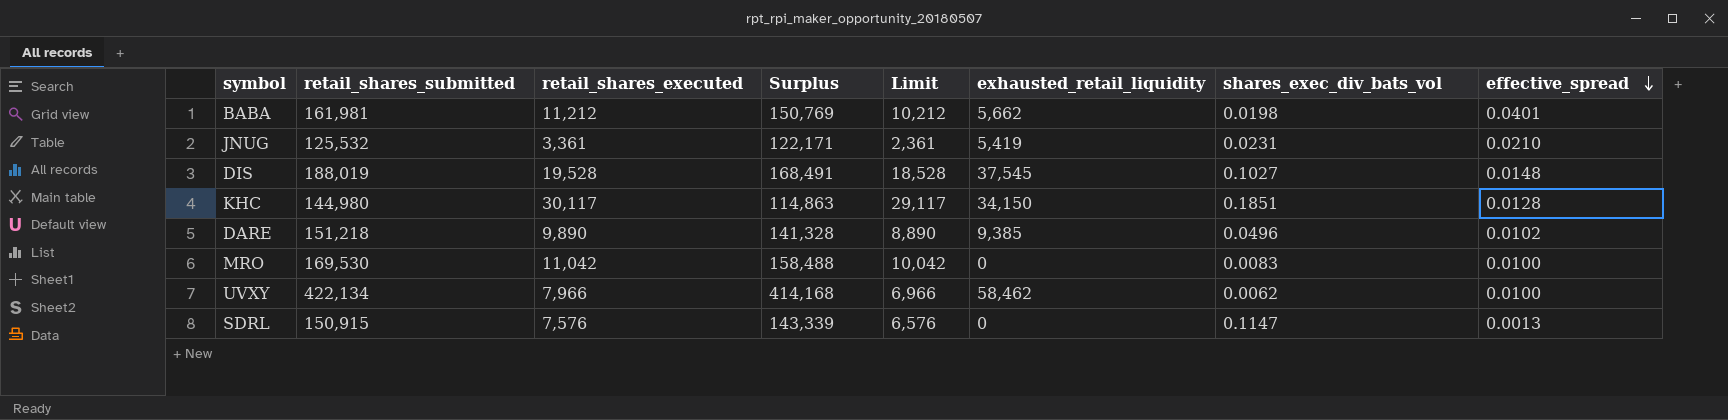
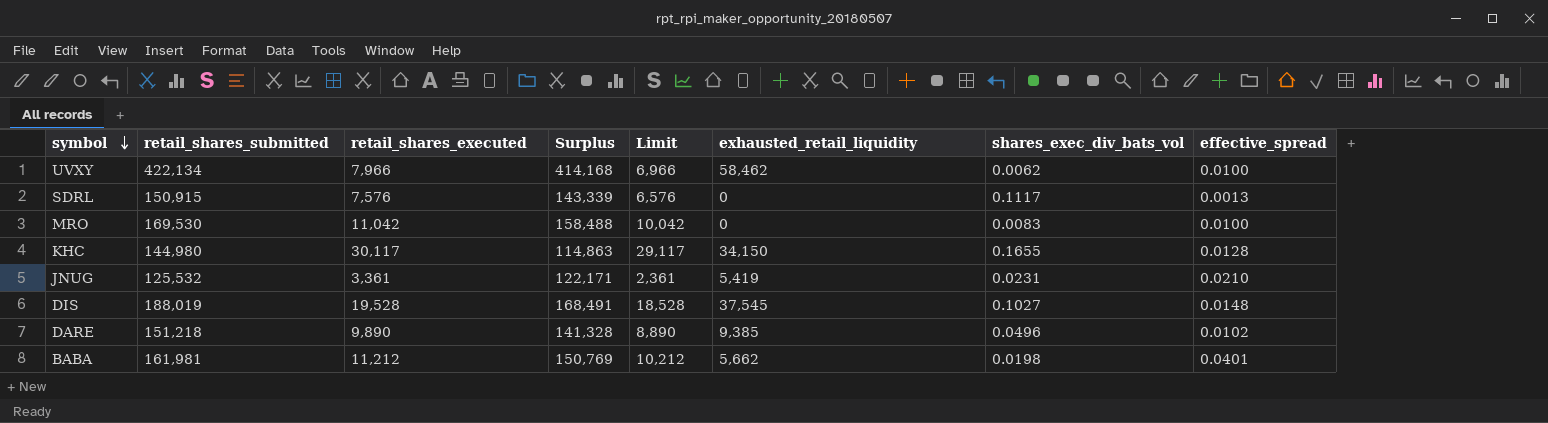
row order: effective_spread descending -> symbol descending
SDRL | shares_exec_div_bats_vol: 0.1147 -> 0.1117
KHC | shares_exec_div_bats_vol: 0.1851 -> 0.1655

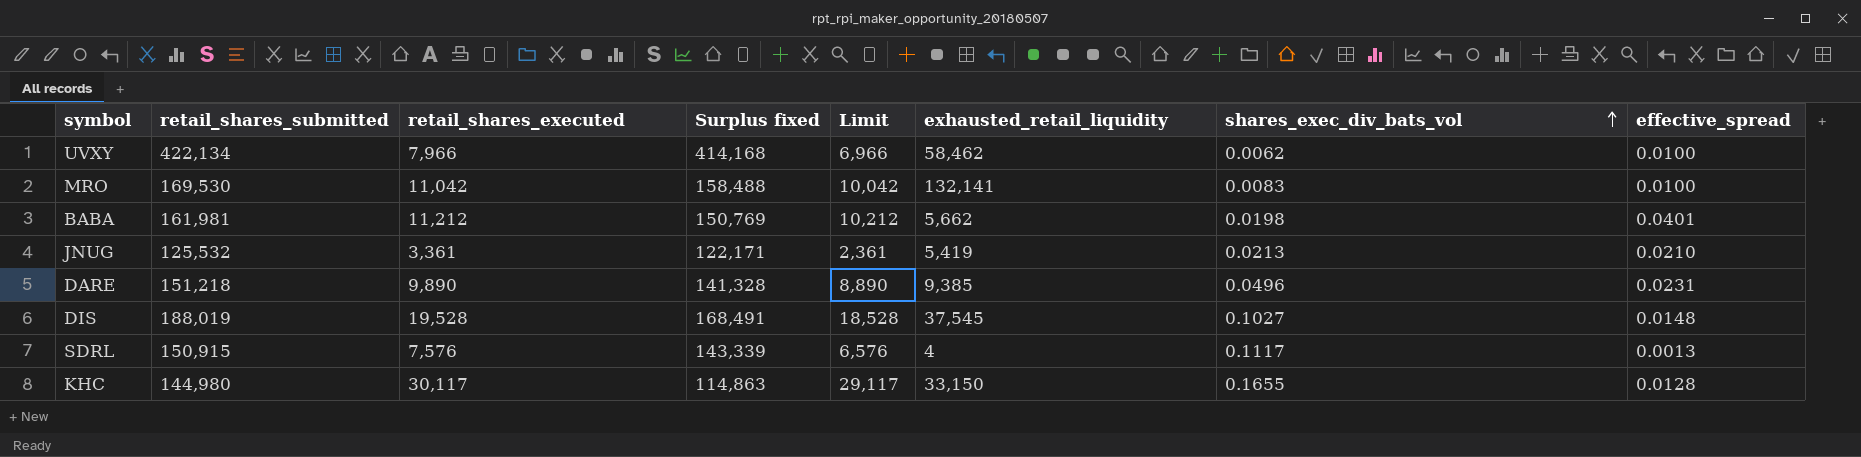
row order: symbol descending -> shares_exec_div_bats_vol ascending
column name: Surplus -> Surplus fixed
MRO | exhausted_retail_liquidity: 0 -> 132,141
JNUG | shares_exec_div_bats_vol: 0.0231 -> 0.0213
DARE | effective_spread: 0.0102 -> 0.0231
SDRL | exhausted_retail_liquidity: 0 -> 4
KHC | exhausted_retail_liquidity: 34,150 -> 33,150

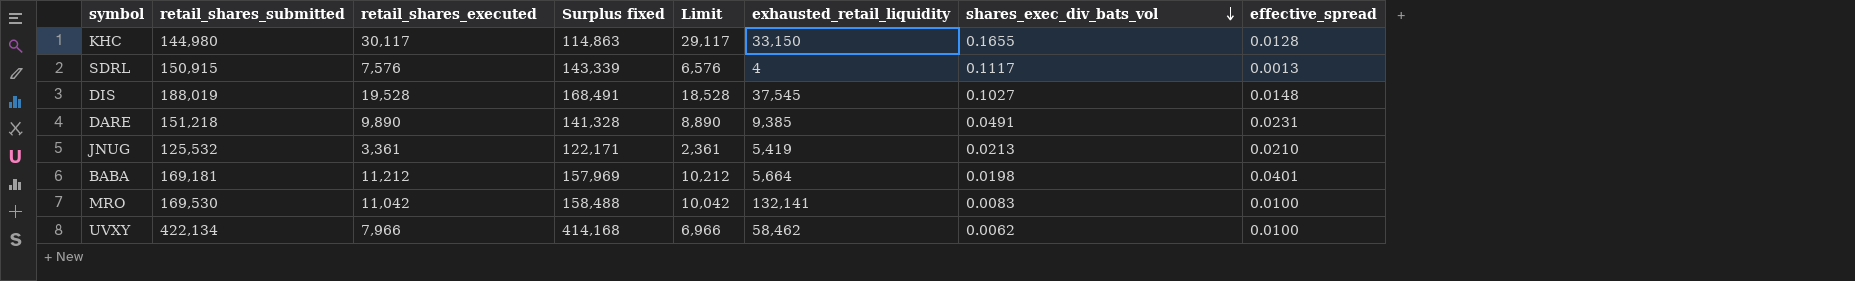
row order: shares_exec_div_bats_vol ascending -> shares_exec_div_bats_vol descending
DARE | shares_exec_div_bats_vol: 0.0496 -> 0.0491
BABA | retail_shares_submitted: 161,981 -> 169,181
BABA | Surplus fixed: 150,769 -> 157,969
BABA | exhausted_retail_liquidity: 5,662 -> 5,664

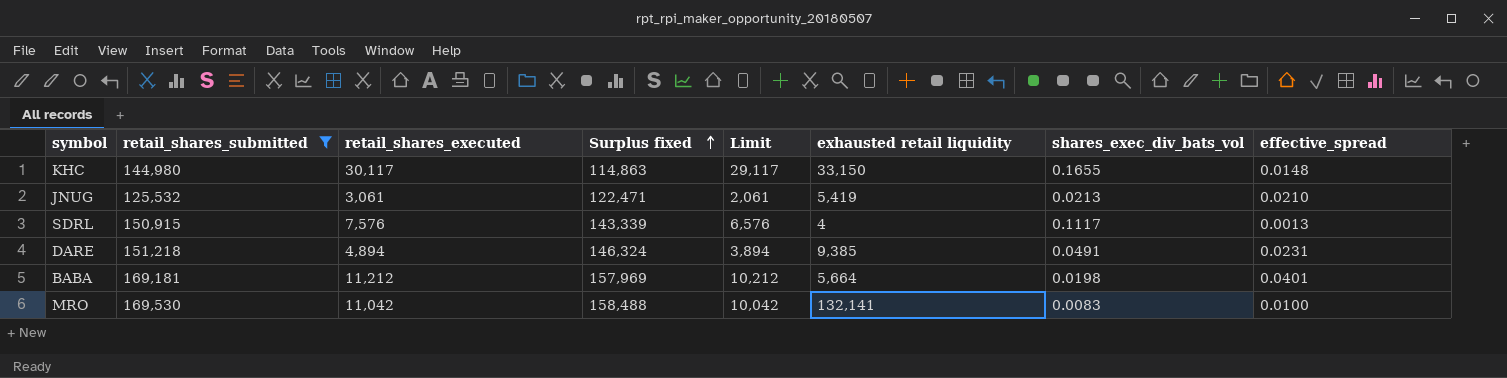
filter: none -> retail_shares_submitted <= 169,530
row order: shares_exec_div_bats_vol descending -> Surplus fixed ascending
column name: exhausted_retail_liquidity -> exhausted retail liquidity
KHC | effective_spread: 0.0128 -> 0.0148
JNUG | retail_shares_executed: 3,361 -> 3,061
JNUG | Surplus fixed: 122,171 -> 122,471
JNUG | Limit: 2,361 -> 2,061
DARE | retail_shares_executed: 9,890 -> 4,894
DARE | Surplus fixed: 141,328 -> 146,324
DARE | Limit: 8,890 -> 3,894

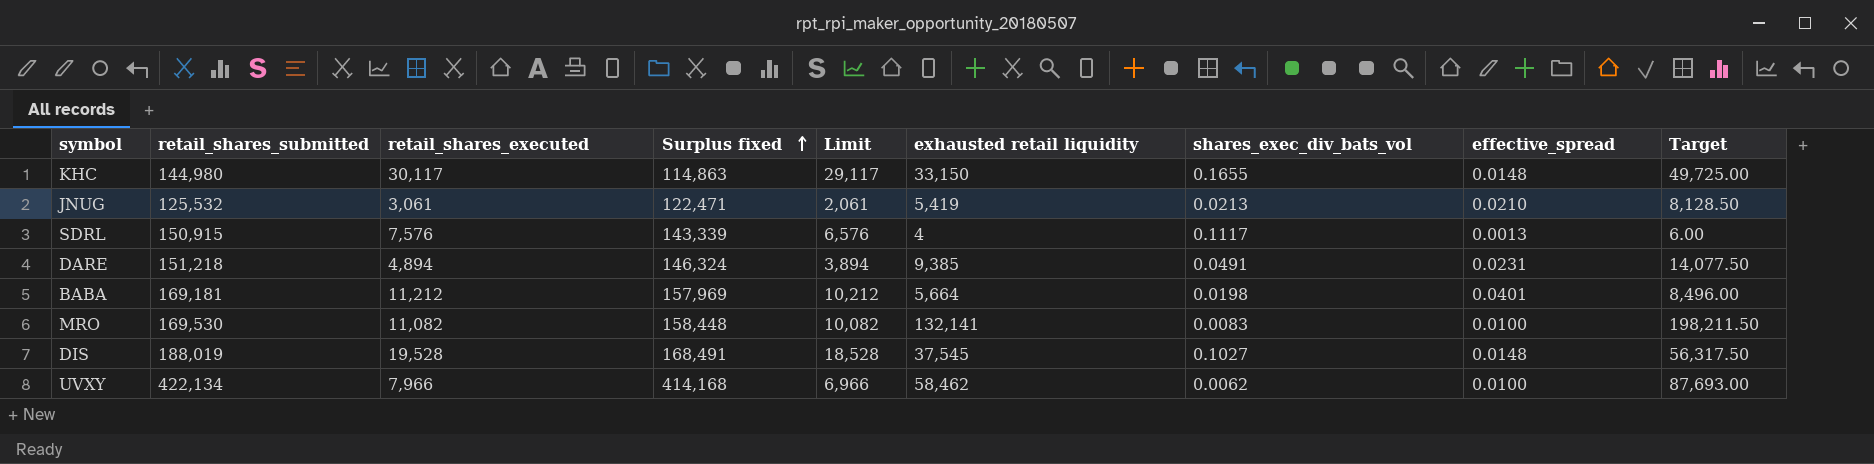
filter: retail_shares_submitted <= 169,530 -> none
column Target | formula: none -> [exhausted retail liquidity] * 1.5
MRO | retail_shares_executed: 11,042 -> 11,082
MRO | Surplus fixed: 158,488 -> 158,448
MRO | Limit: 10,042 -> 10,082

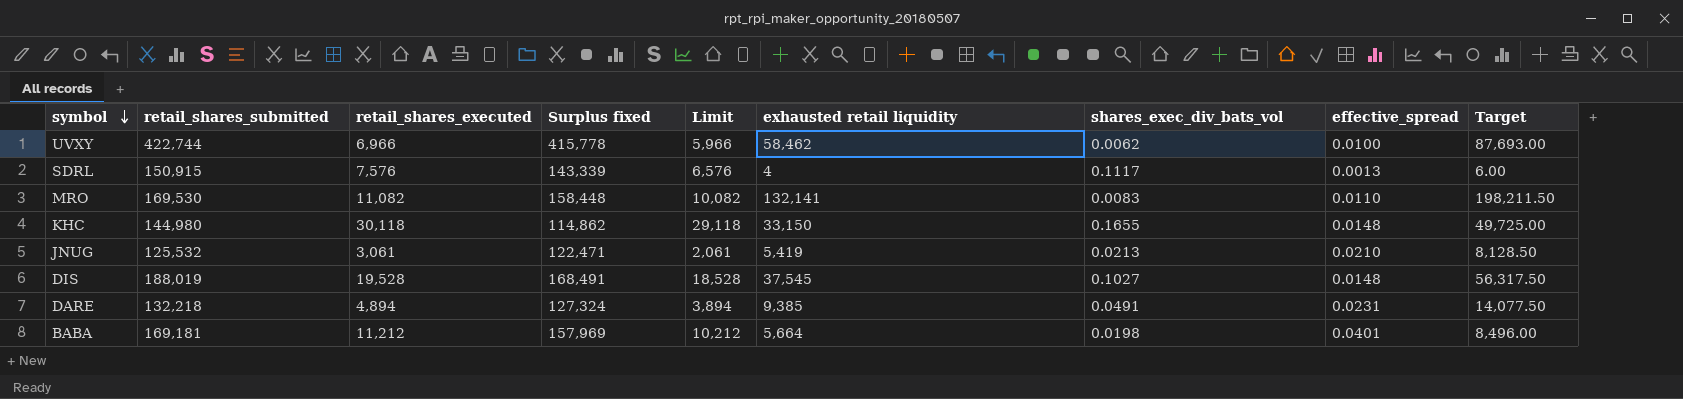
row order: Surplus fixed ascending -> symbol descending
UVXY | retail_shares_submitted: 422,134 -> 422,744
UVXY | retail_shares_executed: 7,966 -> 6,966
UVXY | Surplus fixed: 414,168 -> 415,778
UVXY | Limit: 6,966 -> 5,966
MRO | effective_spread: 0.0100 -> 0.0110
KHC | retail_shares_executed: 30,117 -> 30,118
KHC | Surplus fixed: 114,863 -> 114,862
KHC | Limit: 29,117 -> 29,118
DARE | retail_shares_submitted: 151,218 -> 132,218
DARE | Surplus fixed: 146,324 -> 127,324

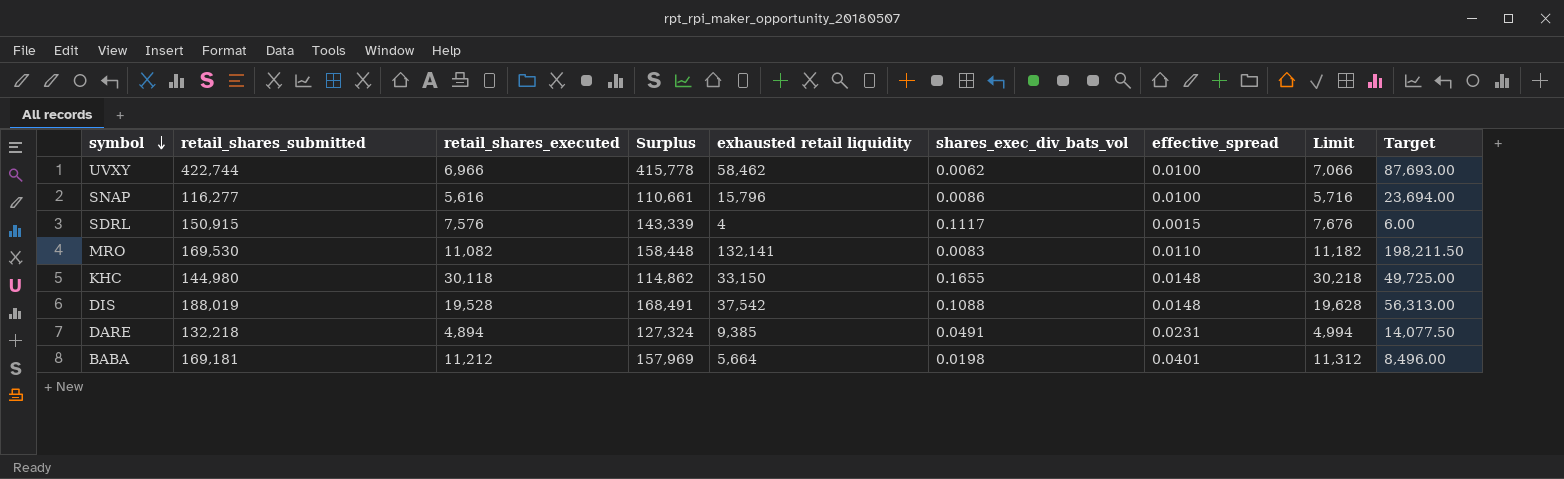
column name: Surplus fixed -> Surplus
column Limit | formula: [retail_shares_executed] - 1000 -> [retail_shares_executed] + 100
column Limit | position: 5 -> 8
row JNUG: 125,532 | 3,061 | 122,471 | 2,061 | 5,419 | 0.0213 | 0.0210 | 8,128.50 -> none
row SNAP: none -> 116,277 | 5,616 | 110,661 | 15,796 | 0.0086 | 0.0100 | 5,716 | 23,694.00
SDRL | effective_spread: 0.0013 -> 0.0015
DIS | exhausted retail liquidity: 37,545 -> 37,542
DIS | shares_exec_div_bats_vol: 0.1027 -> 0.1088
DIS | Target: 56,317.50 -> 56,313.00

